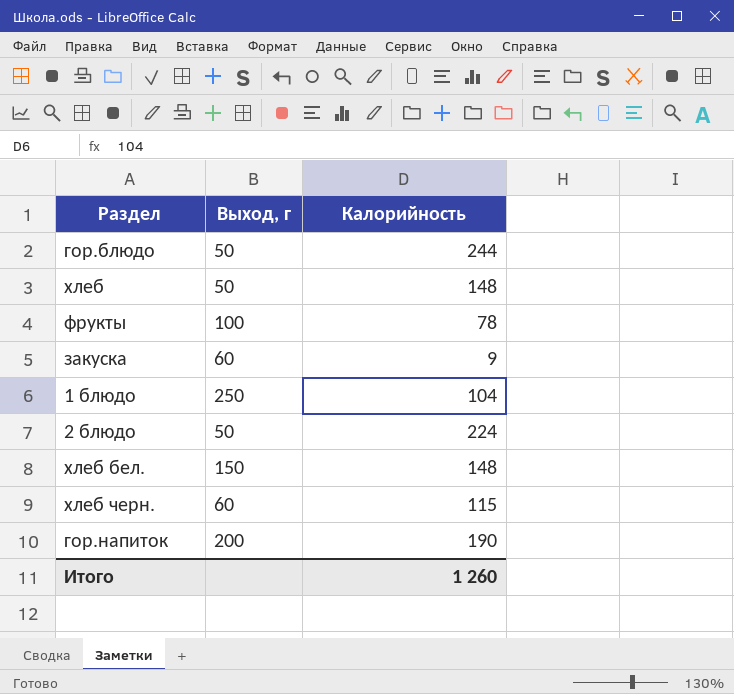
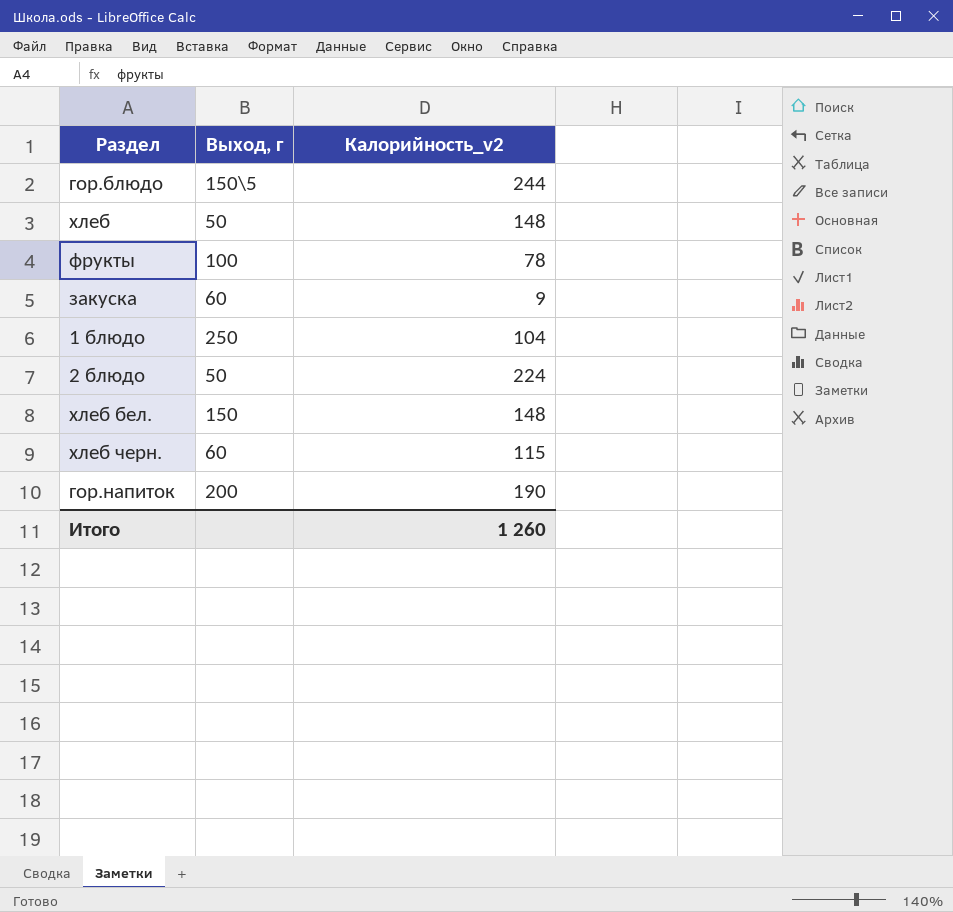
column name: Калорийность -> Калорийность_v2
гор.блюдо | Выход, г: 50 -> 150\5

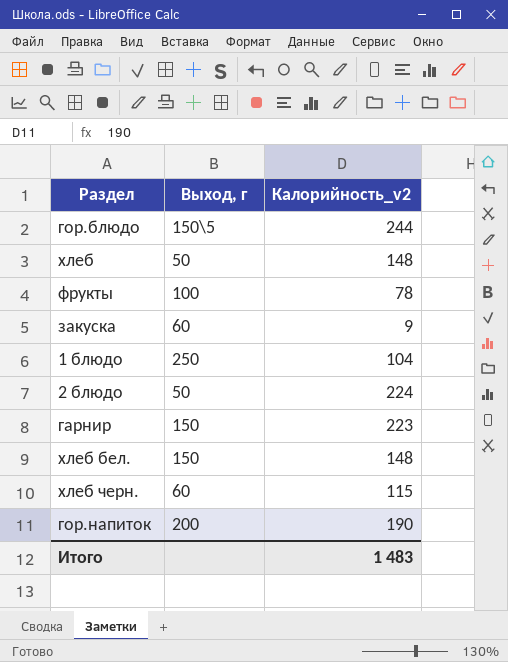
row гарнир: none -> 150 | 223
Итого | Калорийность_v2: 1 260 -> 1 483

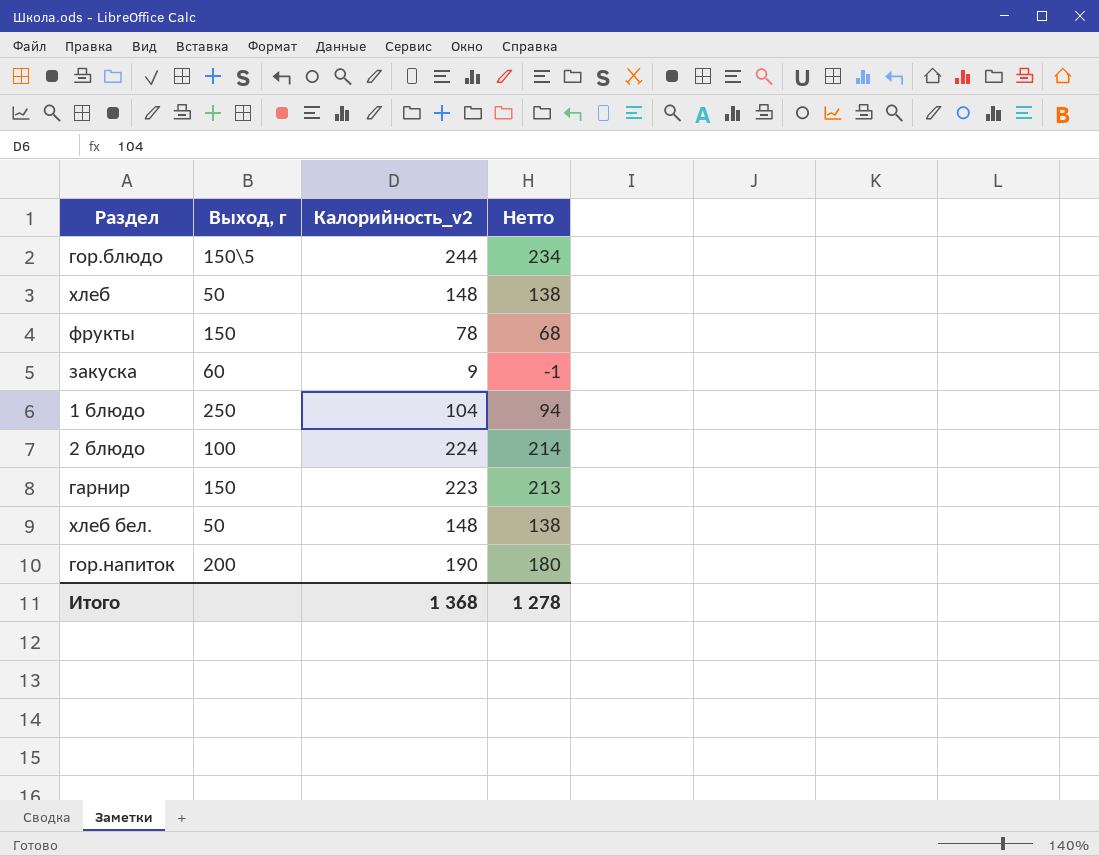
column Нетто | formula: none -> [Калорийность_v2] - 10
row хлеб черн.: 60 | 115 -> none
фрукты | Выход, г: 100 -> 150
2 блюдо | Выход, г: 50 -> 100
хлеб бел. | Выход, г: 150 -> 50
Итого | Калорийность_v2: 1 483 -> 1 368

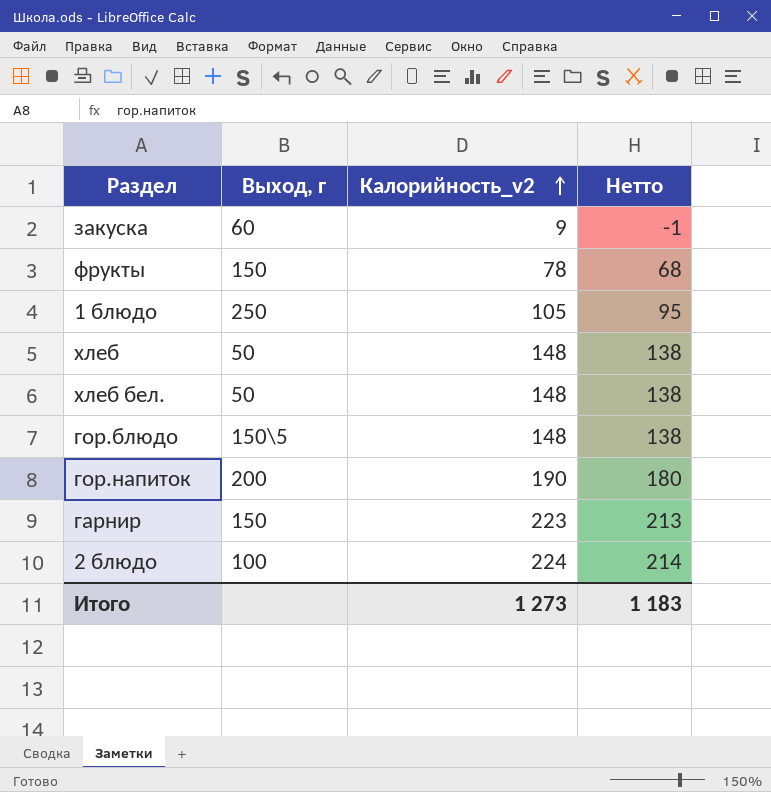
row order: none -> Калорийность_v2 ascending
1 блюдо | Калорийность_v2: 104 -> 105
1 блюдо | Нетто: 94 -> 95
гор.блюдо | Калорийность_v2: 244 -> 148
гор.блюдо | Нетто: 234 -> 138
Итого | Калорийность_v2: 1 368 -> 1 273
Итого | Нетто: 1 278 -> 1 183

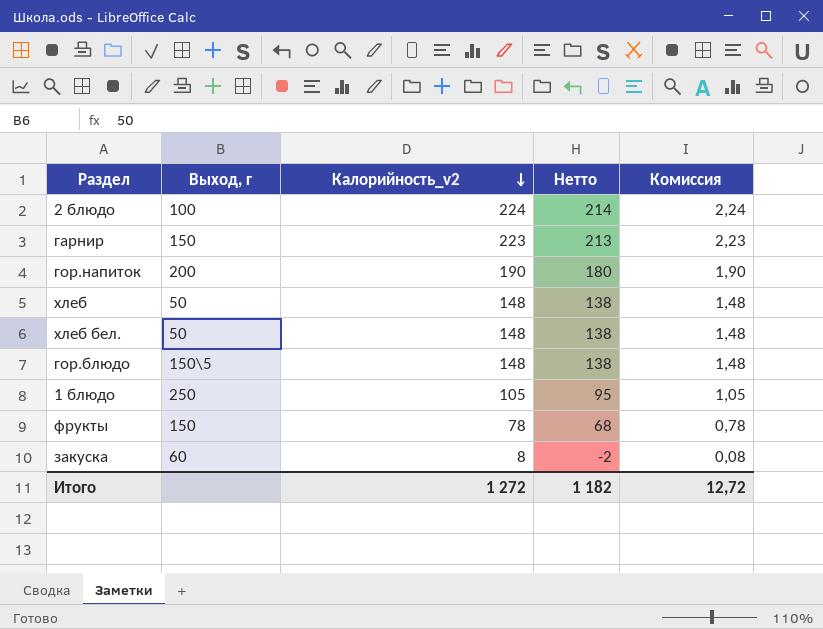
row order: Калорийность_v2 ascending -> Калорийность_v2 descending
column Комиссия | formula: none -> [Калорийность_v2] * 0,01
закуска | Калорийность_v2: 9 -> 8
закуска | Нетто: -1 -> -2
Итого | Калорийность_v2: 1 273 -> 1 272
Итого | Нетто: 1 183 -> 1 182

